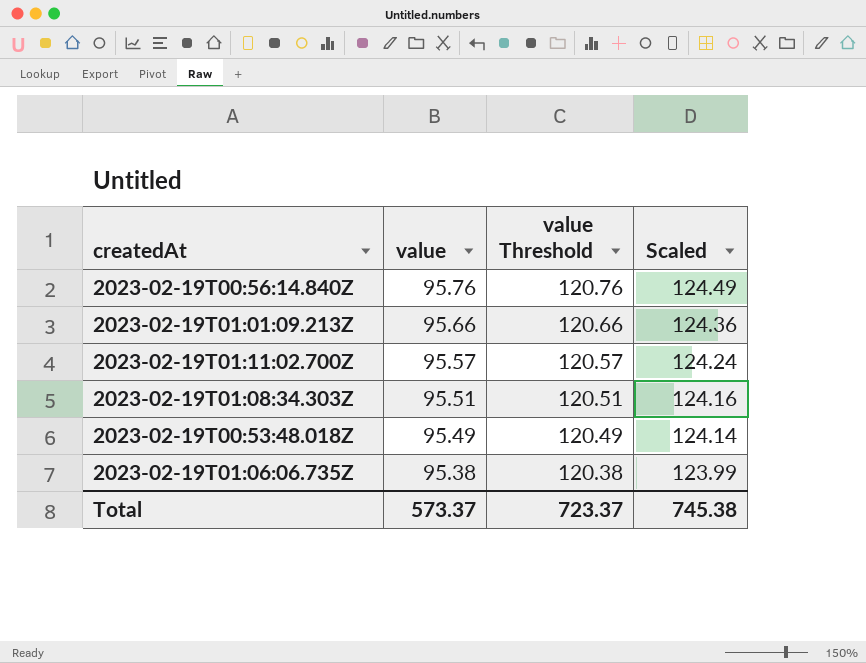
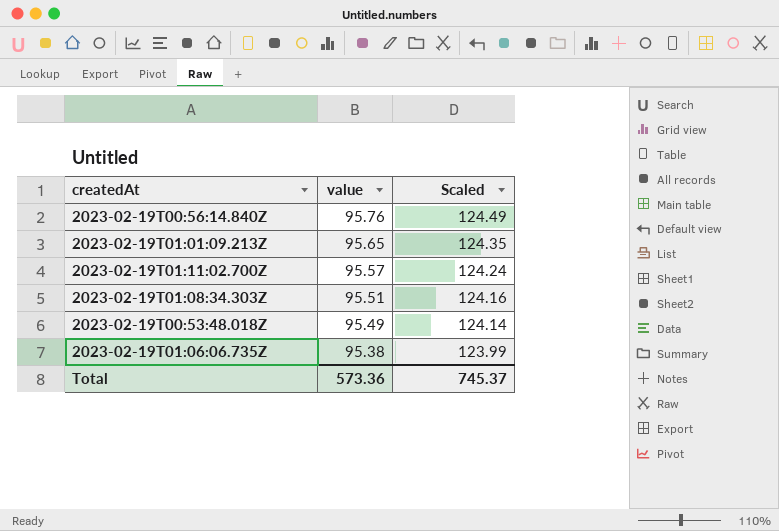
column value Threshold | formula: [value] + 25 -> none
2023-02-19T01:01:09.213Z | value: 95.66 -> 95.65
2023-02-19T01:01:09.213Z | Scaled: 124.36 -> 124.35
Total | value: 573.37 -> 573.36
Total | Scaled: 745.38 -> 745.37

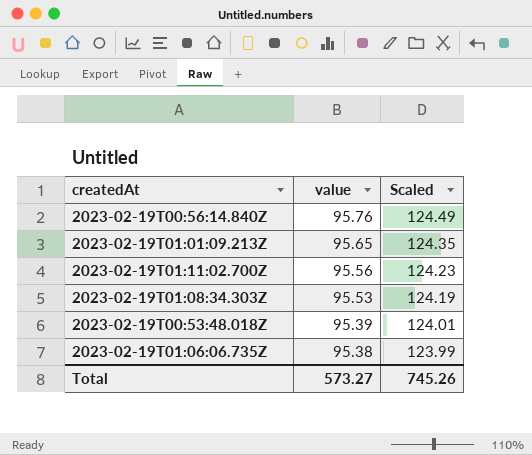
2023-02-19T01:11:02.700Z | value: 95.57 -> 95.56
2023-02-19T01:11:02.700Z | Scaled: 124.24 -> 124.23
2023-02-19T01:08:34.303Z | value: 95.51 -> 95.53
2023-02-19T01:08:34.303Z | Scaled: 124.16 -> 124.19
2023-02-19T00:53:48.018Z | value: 95.49 -> 95.39
2023-02-19T00:53:48.018Z | Scaled: 124.14 -> 124.01
Total | value: 573.36 -> 573.27
Total | Scaled: 745.37 -> 745.26

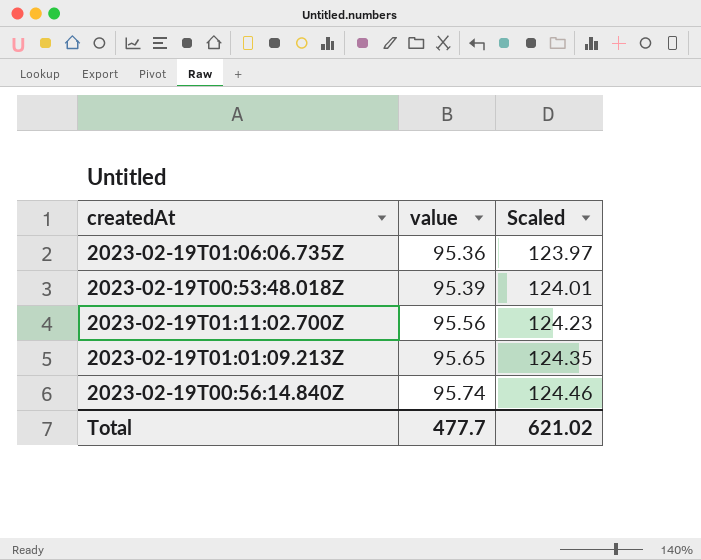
row order: value descending -> value ascending
row 2023-02-19T01:08:34.303Z: 95.53 | 124.19 -> none
2023-02-19T01:06:06.735Z | value: 95.38 -> 95.36
2023-02-19T01:06:06.735Z | Scaled: 123.99 -> 123.97
2023-02-19T00:56:14.840Z | value: 95.76 -> 95.74
2023-02-19T00:56:14.840Z | Scaled: 124.49 -> 124.46
Total | value: 573.27 -> 477.7
Total | Scaled: 745.26 -> 621.02

